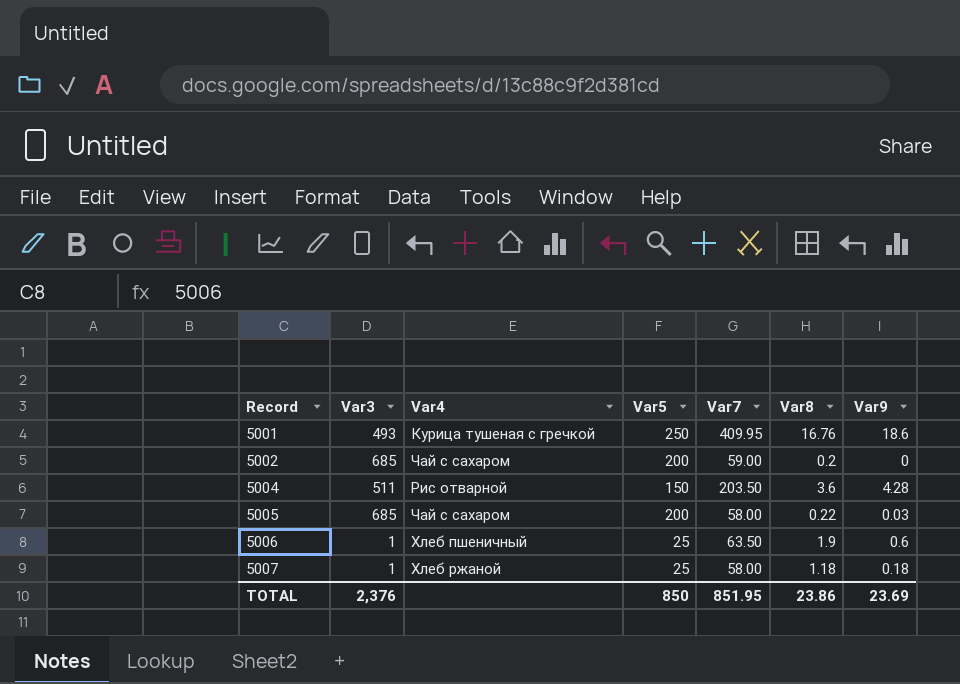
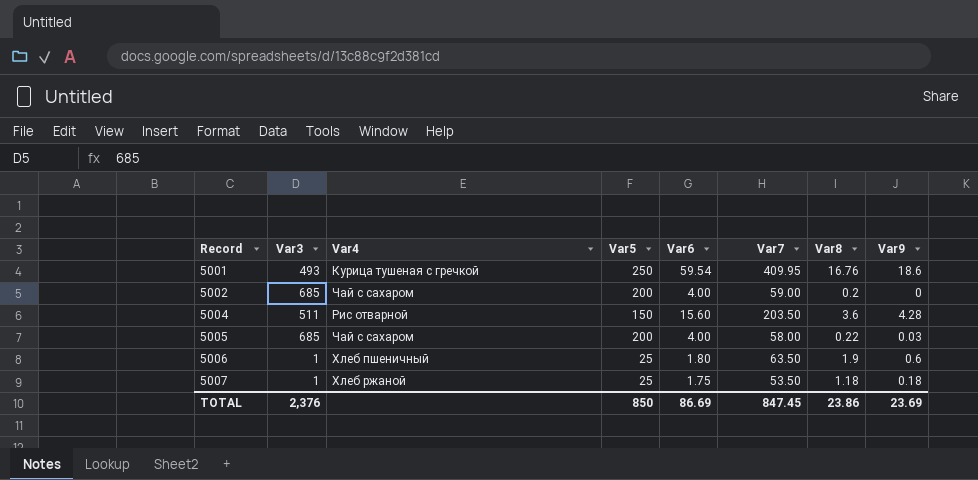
column Var6 | position: none -> 5
5007 | Var7: 58.00 -> 53.50
TOTAL | Var7: 851.95 -> 847.45

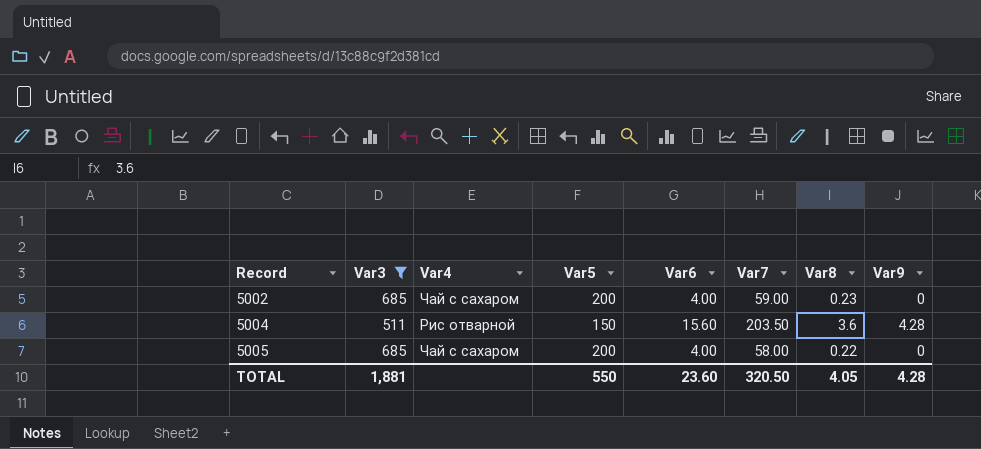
filter: none -> Var3 >= 511
5002 | Var8: 0.2 -> 0.23
5005 | Var9: 0.03 -> 0
TOTAL | Var3: 2,376 -> 1,881
TOTAL | Var5: 850 -> 550
TOTAL | Var6: 86.69 -> 23.60
TOTAL | Var7: 847.45 -> 320.50
TOTAL | Var8: 23.86 -> 4.05
TOTAL | Var9: 23.69 -> 4.28

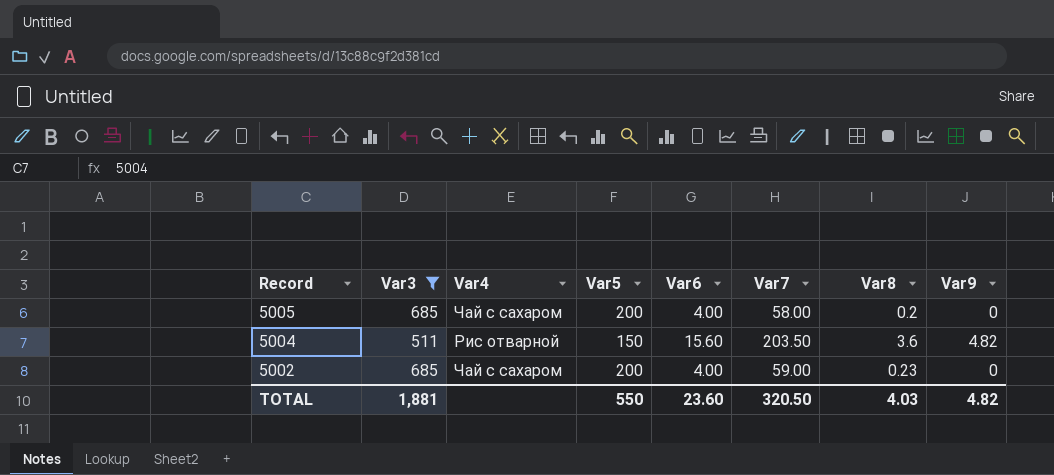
row order: Record ascending -> Record descending
5005 | Var8: 0.22 -> 0.2
5004 | Var9: 4.28 -> 4.82
TOTAL | Var8: 4.05 -> 4.03
TOTAL | Var9: 4.28 -> 4.82

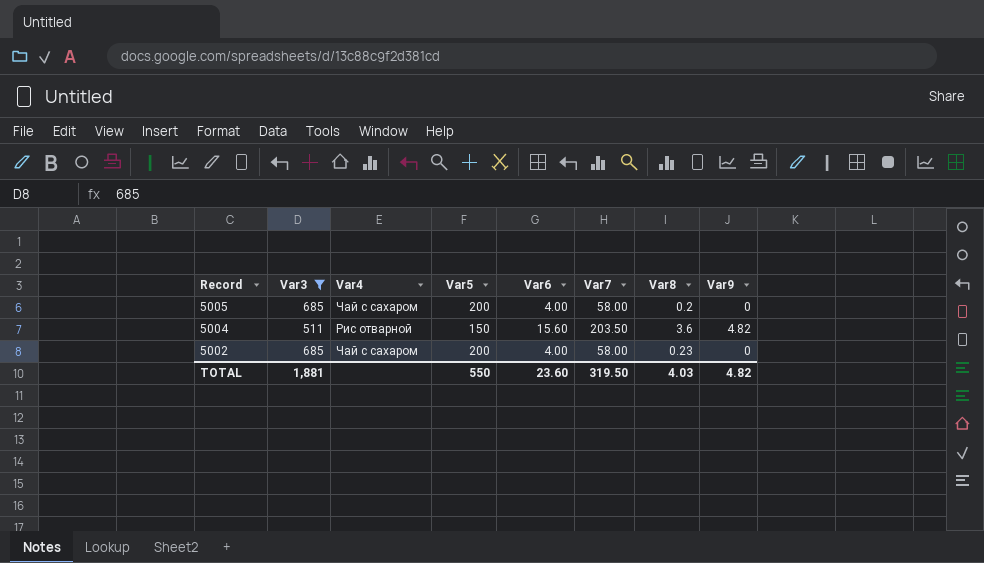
5002 | Var7: 59.00 -> 58.00
TOTAL | Var7: 320.50 -> 319.50

